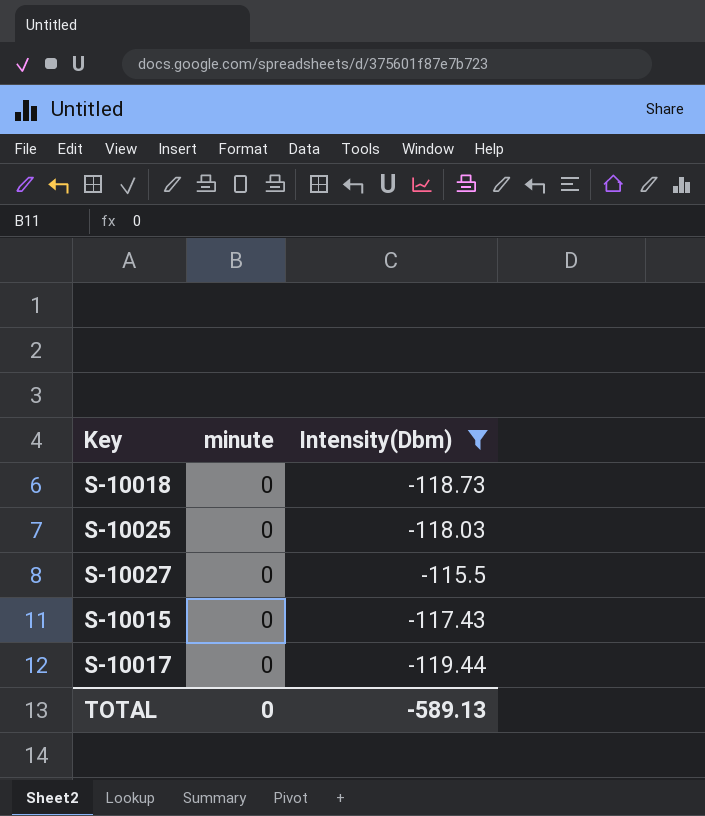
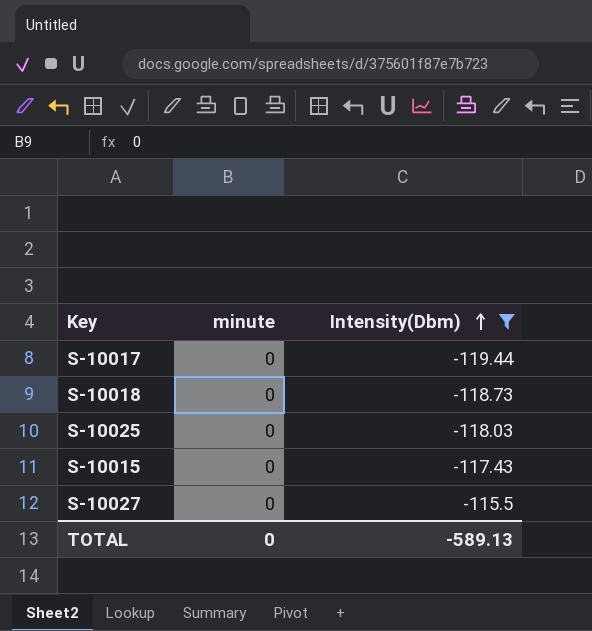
row order: none -> Intensity(Dbm) ascending

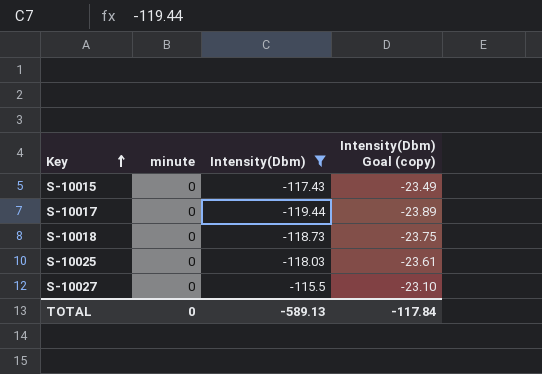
row order: Intensity(Dbm) ascending -> Key ascending
column Intensity(Dbm) Goal (copy) | formula: none -> [Intensity(Dbm)] * 0.2

